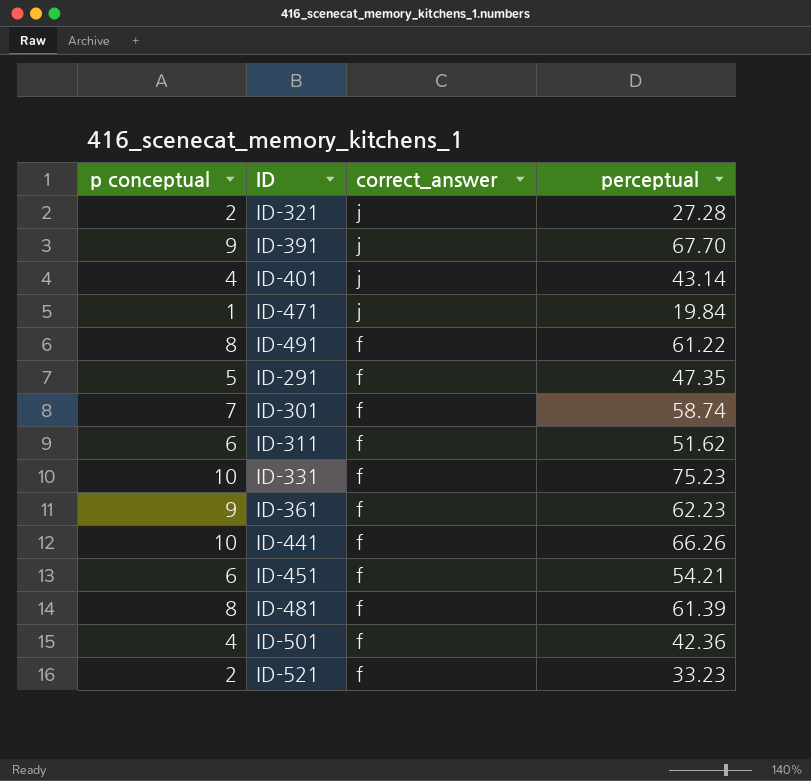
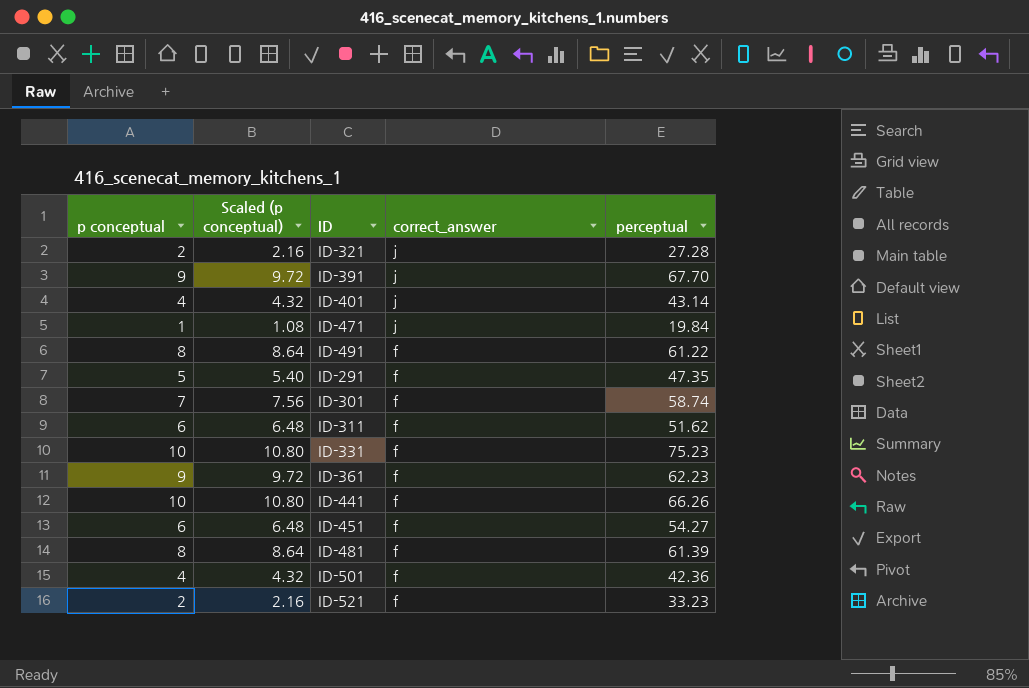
column Scaled (p conceptual) | formula: none -> [p conceptual] * 1.08
ID-451 | perceptual: 54.21 -> 54.27

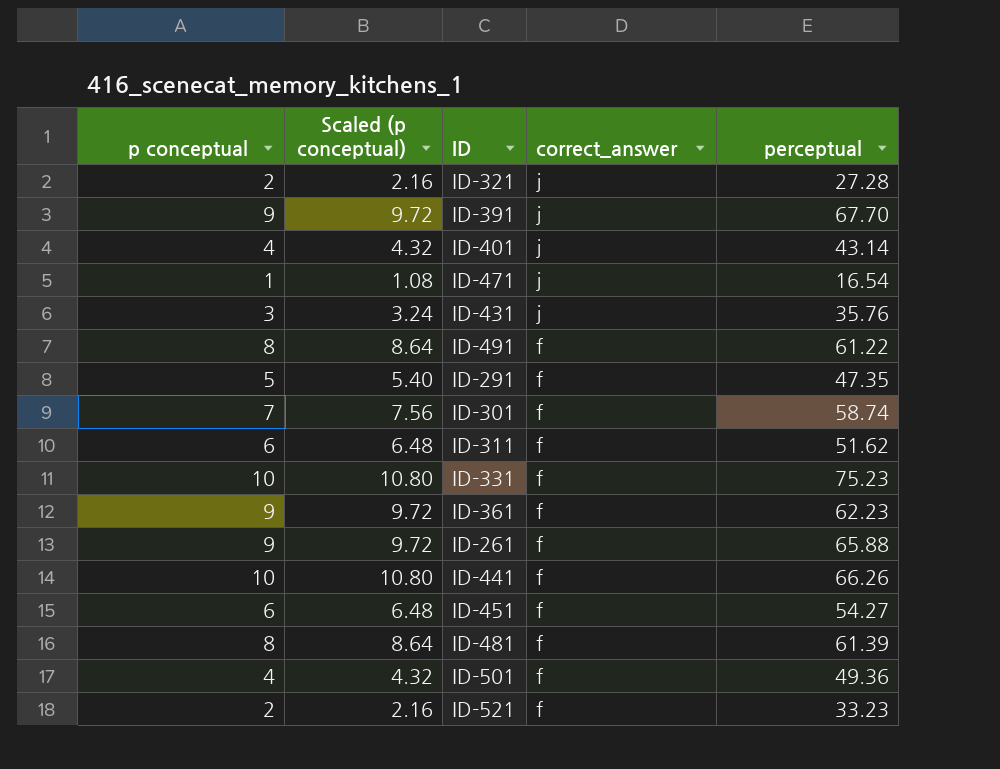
ID-471 | perceptual: 19.84 -> 16.54
row ID-431: none -> 3 | 3.24 | j | 35.76
row ID-261: none -> 9 | 9.72 | f | 65.88
ID-501 | perceptual: 42.36 -> 49.36

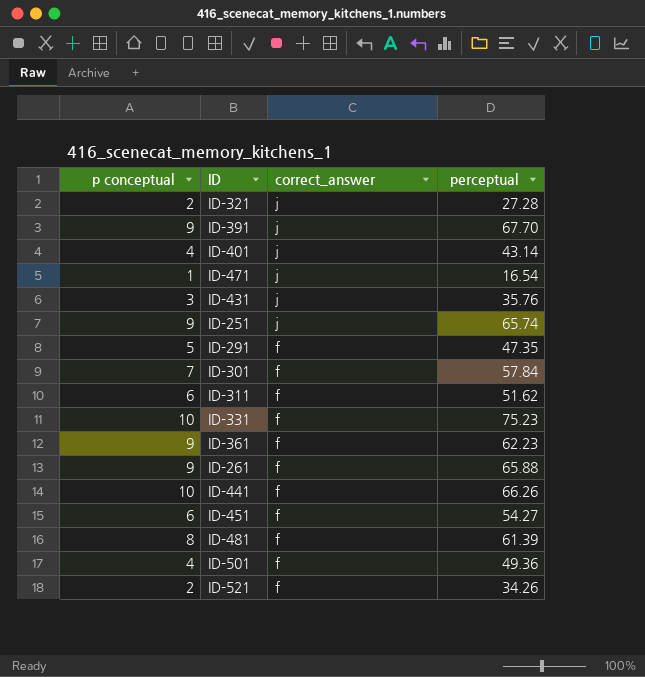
column Scaled (p conceptual) | formula: [p conceptual] * 1.08 -> none
row ID-491: 8 | 8.64 | f | 61.22 -> none
row ID-251: none -> 9 | j | 65.74
ID-301 | perceptual: 58.74 -> 57.84
ID-521 | perceptual: 33.23 -> 34.26

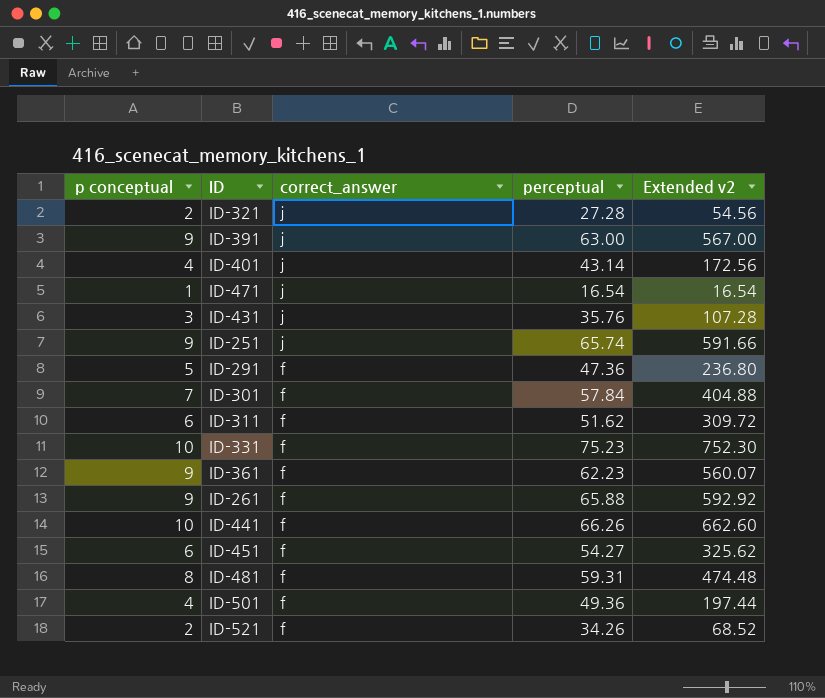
column Extended v2 | formula: none -> [p conceptual] * [perceptual]
ID-391 | perceptual: 67.70 -> 63.00
ID-291 | perceptual: 47.35 -> 47.36
ID-481 | perceptual: 61.39 -> 59.31

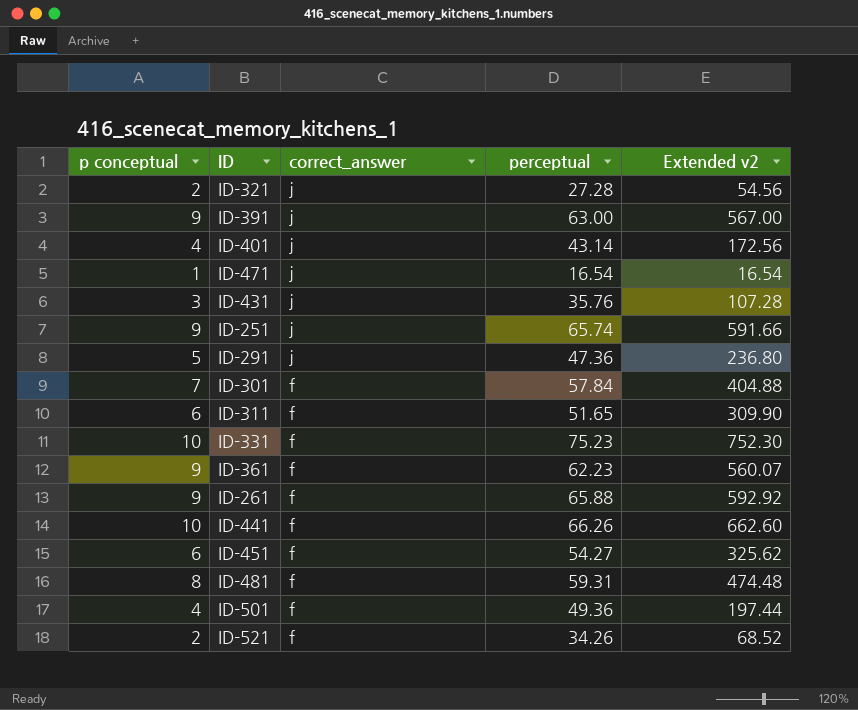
ID-291 | correct_answer: f -> j
ID-311 | perceptual: 51.62 -> 51.65
ID-311 | Extended v2: 309.72 -> 309.90

